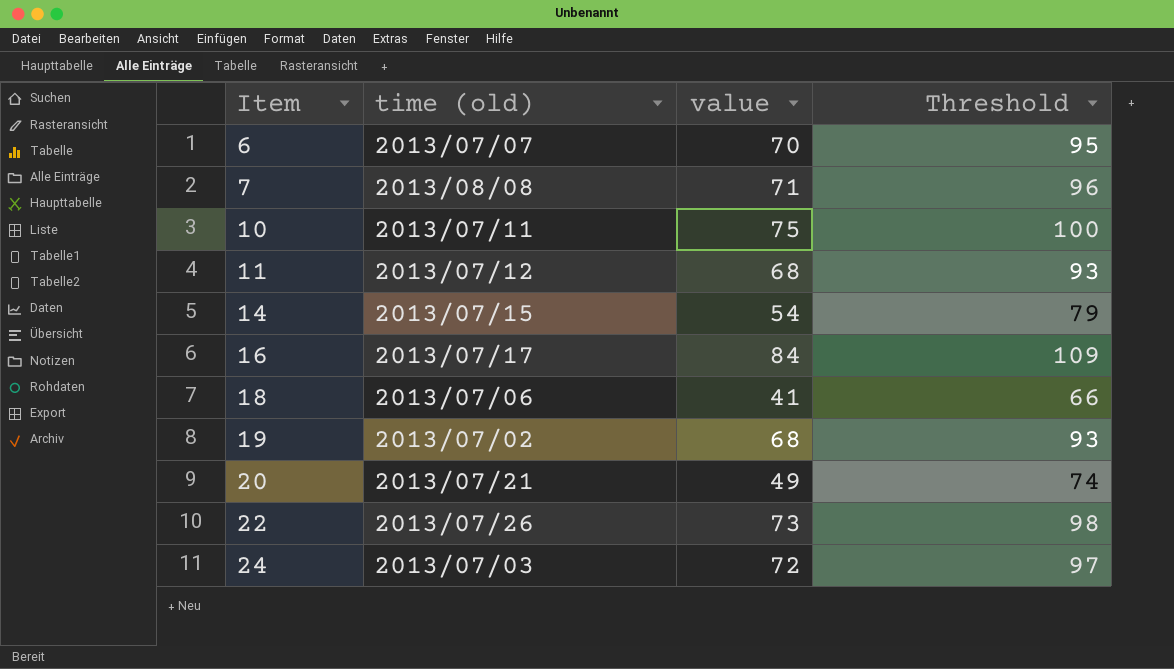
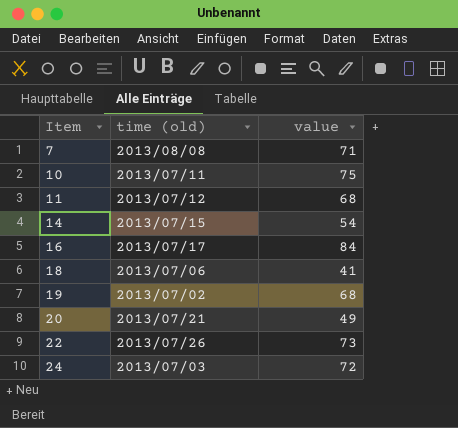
column Threshold | formula: [value] + 25 -> none
row 6: 2013/07/07 | 70 | 95 -> none

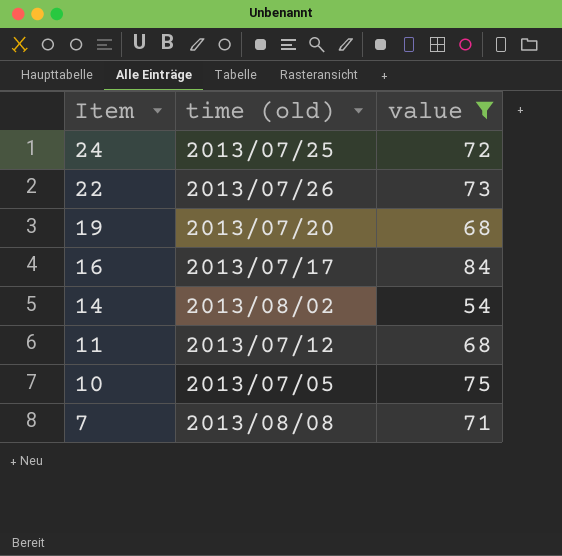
filter: none -> value >= 54
row order: Item ascending -> Item descending
24 | time (old): 2013/07/03 -> 2013/07/25
19 | time (old): 2013/07/02 -> 2013/07/20
14 | time (old): 2013/07/15 -> 2013/08/02
10 | time (old): 2013/07/11 -> 2013/07/05

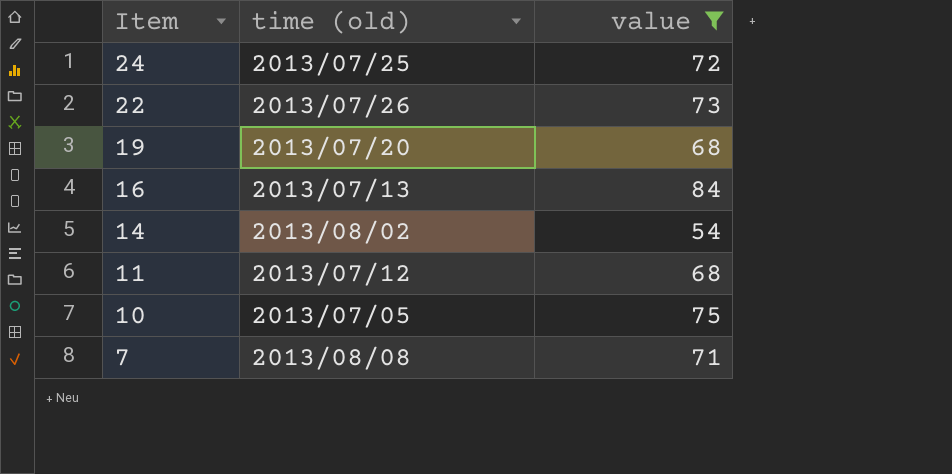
16 | time (old): 2013/07/17 -> 2013/07/13

